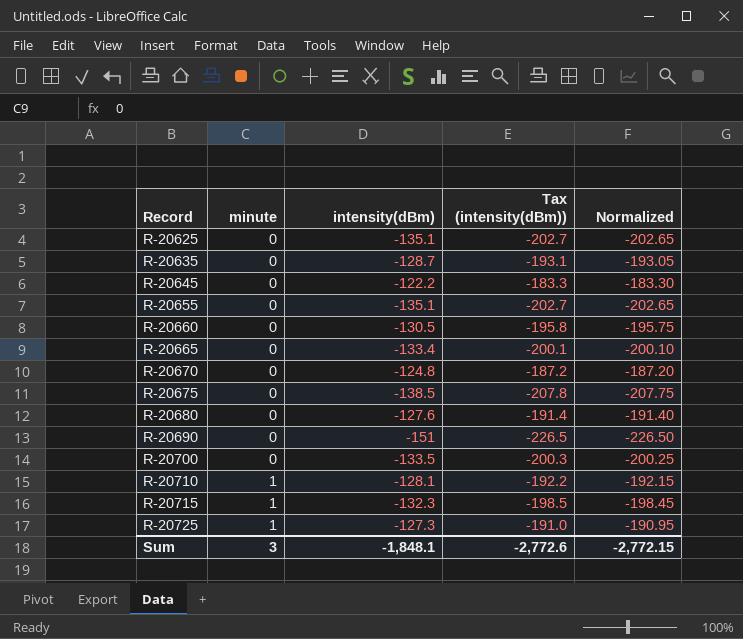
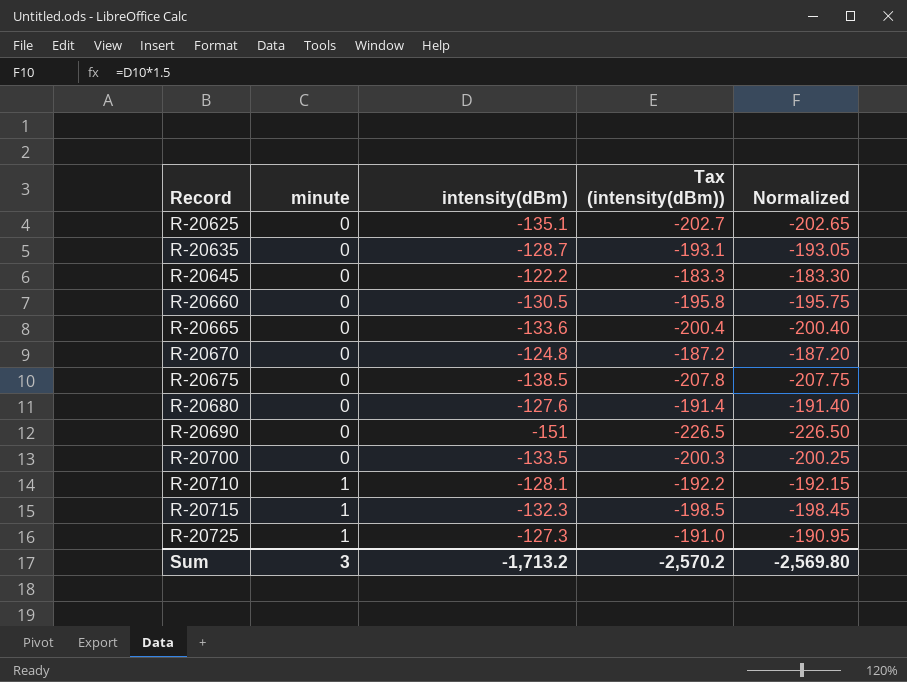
row R-20655: 0 | -135.1 | -202.7 | -202.65 -> none
R-20665 | intensity(dBm): -133.4 -> -133.6
R-20665 | Tax (intensity(dBm)): -200.1 -> -200.4
R-20665 | Normalized: -200.10 -> -200.40
Sum | intensity(dBm): -1,848.1 -> -1,713.2
Sum | Tax (intensity(dBm)): -2,772.6 -> -2,570.2
Sum | Normalized: -2,772.15 -> -2,569.80

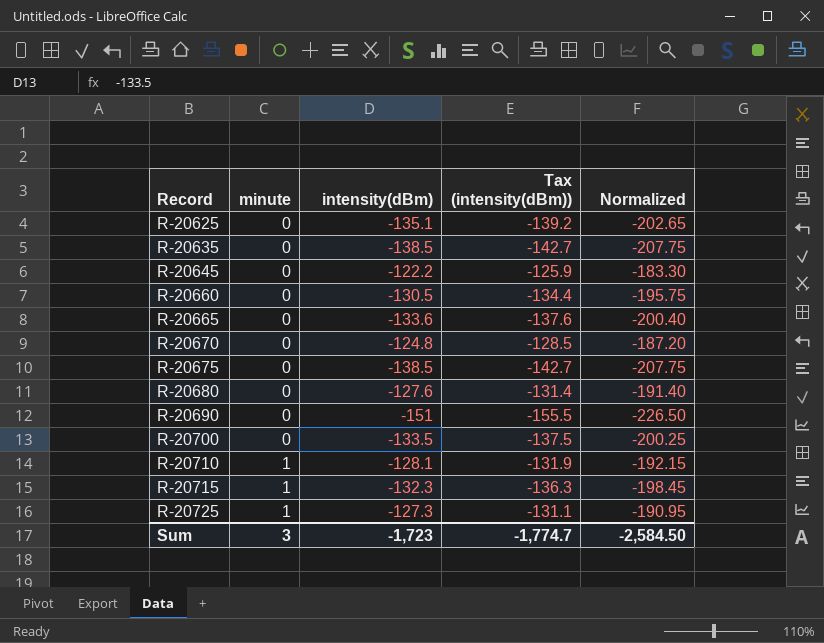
column Tax (intensity(dBm)) | formula: [intensity(dBm)] * 1.5 -> [intensity(dBm)] * 1.03
R-20635 | intensity(dBm): -128.7 -> -138.5
R-20635 | Normalized: -193.05 -> -207.75
Sum | intensity(dBm): -1,713.2 -> -1,723
Sum | Tax (intensity(dBm)): -2,570.2 -> -1,774.7
Sum | Normalized: -2,569.80 -> -2,584.50

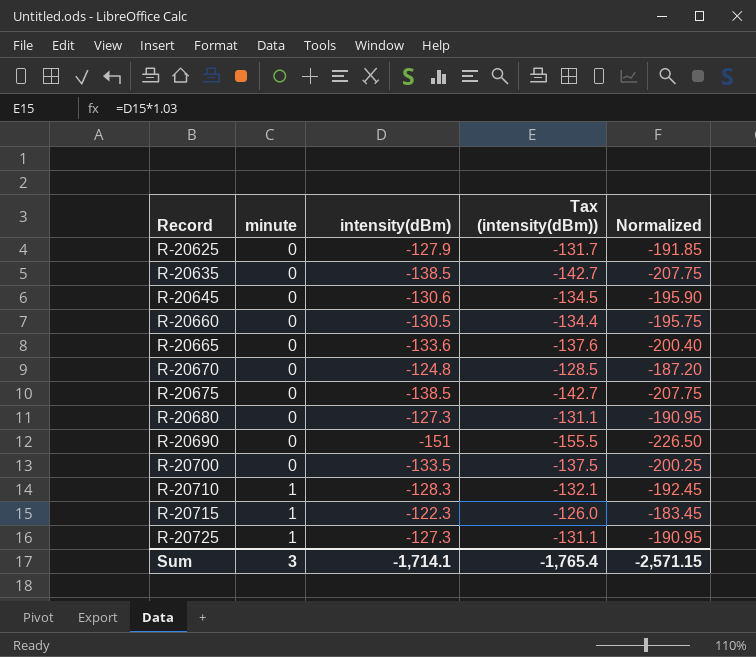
R-20625 | intensity(dBm): -135.1 -> -127.9
R-20625 | Tax (intensity(dBm)): -139.2 -> -131.7
R-20625 | Normalized: -202.65 -> -191.85
R-20645 | intensity(dBm): -122.2 -> -130.6
R-20645 | Tax (intensity(dBm)): -125.9 -> -134.5
R-20645 | Normalized: -183.30 -> -195.90
R-20680 | intensity(dBm): -127.6 -> -127.3
R-20680 | Tax (intensity(dBm)): -131.4 -> -131.1
R-20680 | Normalized: -191.40 -> -190.95
R-20710 | intensity(dBm): -128.1 -> -128.3
R-20710 | Tax (intensity(dBm)): -131.9 -> -132.1
R-20710 | Normalized: -192.15 -> -192.45
R-20715 | intensity(dBm): -132.3 -> -122.3
R-20715 | Tax (intensity(dBm)): -136.3 -> -126.0
R-20715 | Normalized: -198.45 -> -183.45
Sum | intensity(dBm): -1,723 -> -1,714.1
Sum | Tax (intensity(dBm)): -1,774.7 -> -1,765.4
Sum | Normalized: -2,584.50 -> -2,571.15

